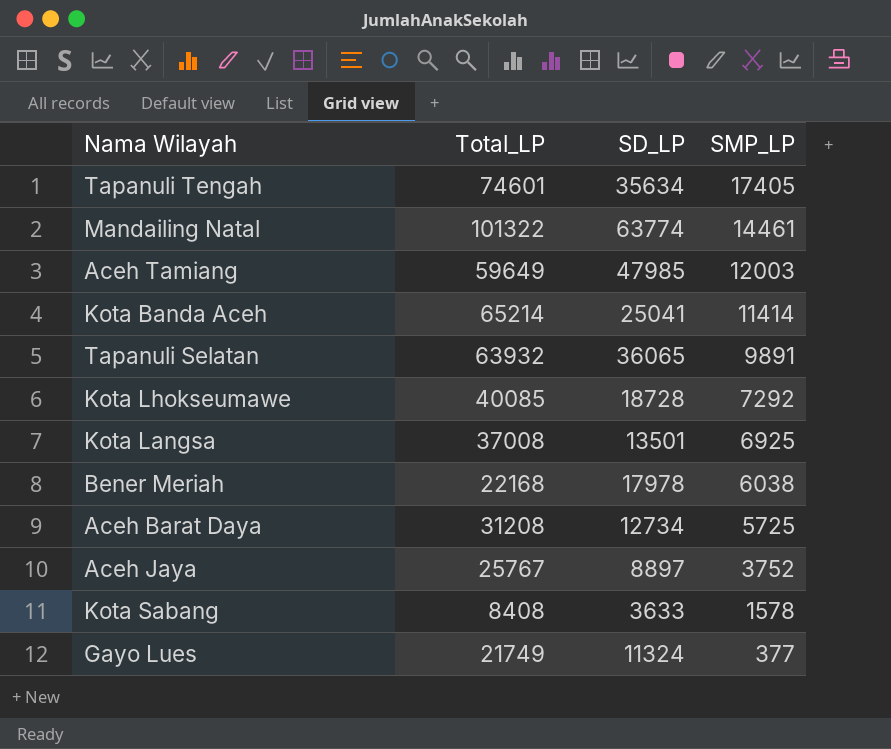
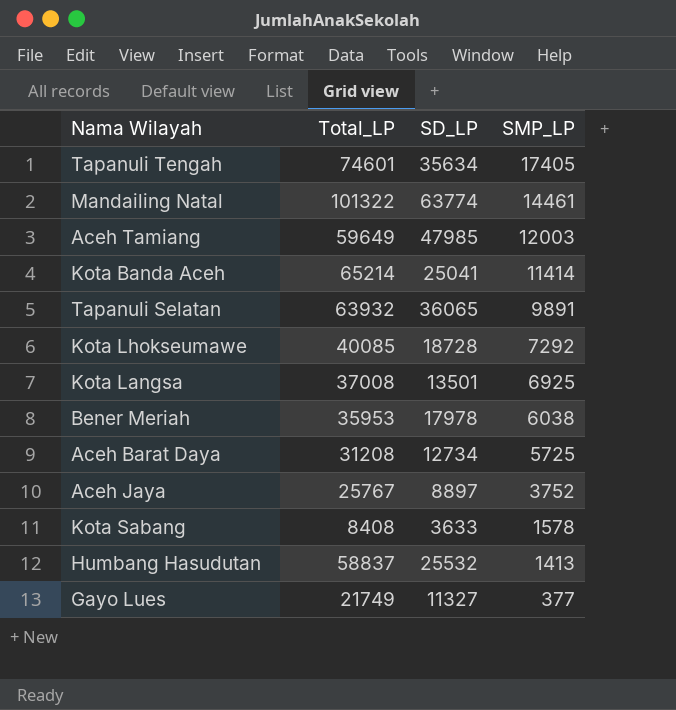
Bener Meriah | Total_LP: 22168 -> 35953
row Humbang Hasudutan: none -> 58837 | 25532 | 1413
Gayo Lues | SD_LP: 11324 -> 11327

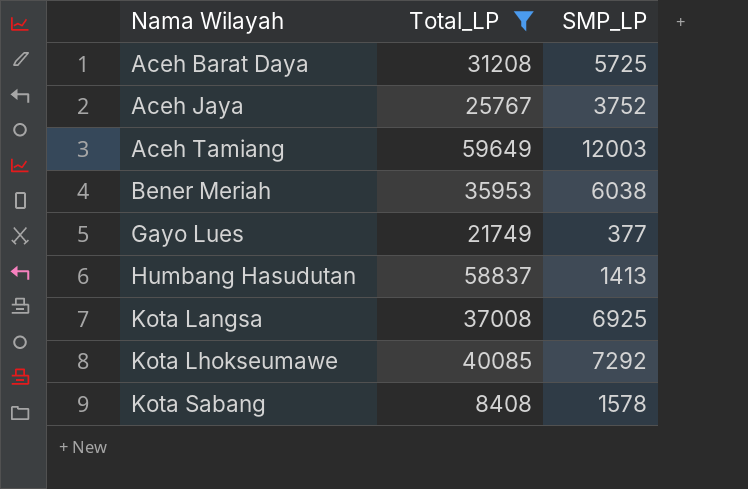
filter: none -> Total_LP <= 59649
row order: SMP_LP descending -> Nama Wilayah ascending
column SD_LP | position: 3 -> none

